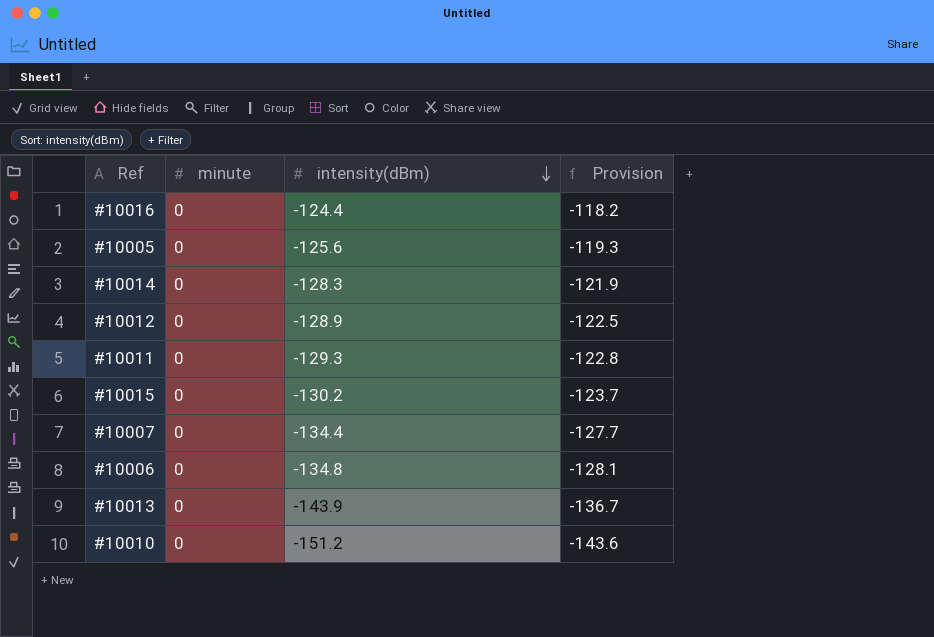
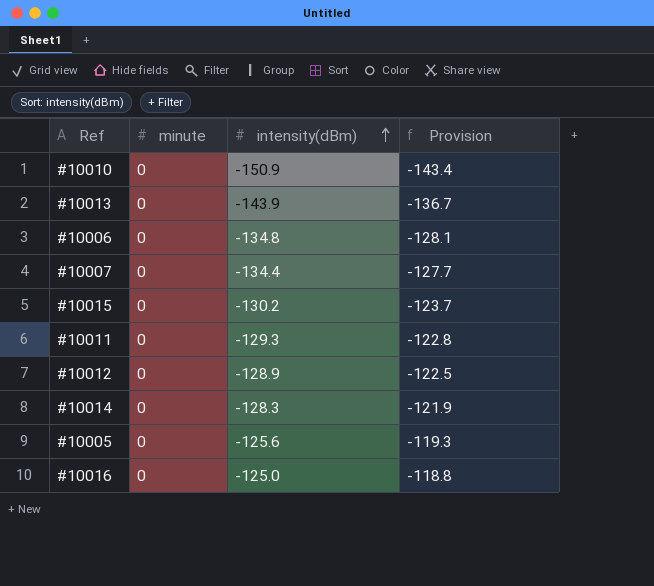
row order: intensity(dBm) descending -> intensity(dBm) ascending
#10010 | intensity(dBm): -151.2 -> -150.9
#10010 | Provision: -143.6 -> -143.4
#10016 | intensity(dBm): -124.4 -> -125.0
#10016 | Provision: -118.2 -> -118.8

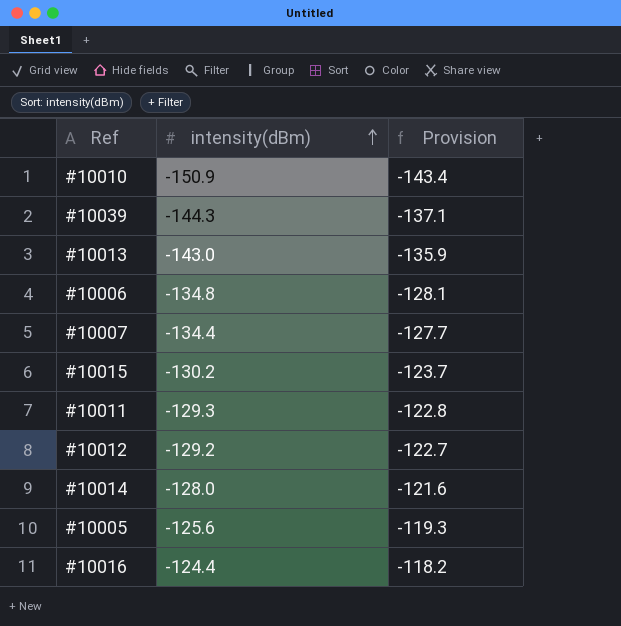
column minute | position: 2 -> none
row #10039: none -> -144.3 | -137.1
#10013 | intensity(dBm): -143.9 -> -143.0
#10013 | Provision: -136.7 -> -135.9
#10012 | intensity(dBm): -128.9 -> -129.2
#10012 | Provision: -122.5 -> -122.7
#10014 | intensity(dBm): -128.3 -> -128.0
#10014 | Provision: -121.9 -> -121.6
#10016 | intensity(dBm): -125.0 -> -124.4
#10016 | Provision: -118.8 -> -118.2

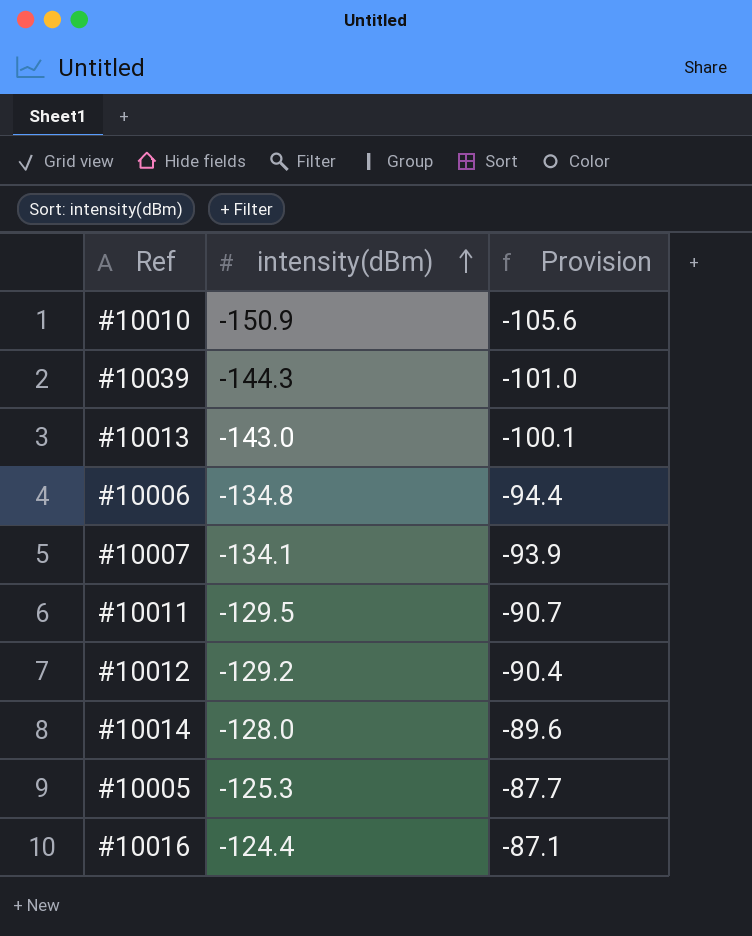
column Provision | formula: [intensity(dBm)] * 0.95 -> [intensity(dBm)] * 0.7
row #10015: -130.2 | -123.7 -> none
#10007 | intensity(dBm): -134.4 -> -134.1
#10011 | intensity(dBm): -129.3 -> -129.5
#10005 | intensity(dBm): -125.6 -> -125.3

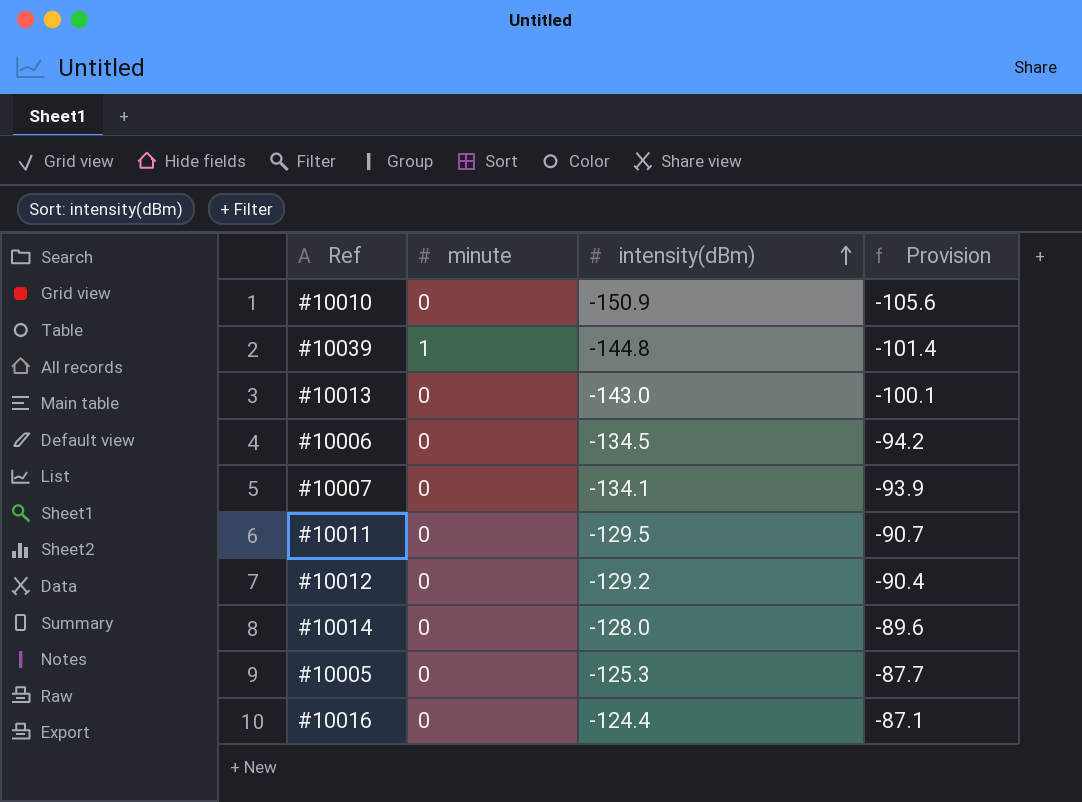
column minute | position: none -> 2
#10039 | intensity(dBm): -144.3 -> -144.8
#10039 | Provision: -101.0 -> -101.4
#10006 | intensity(dBm): -134.8 -> -134.5
#10006 | Provision: -94.4 -> -94.2

